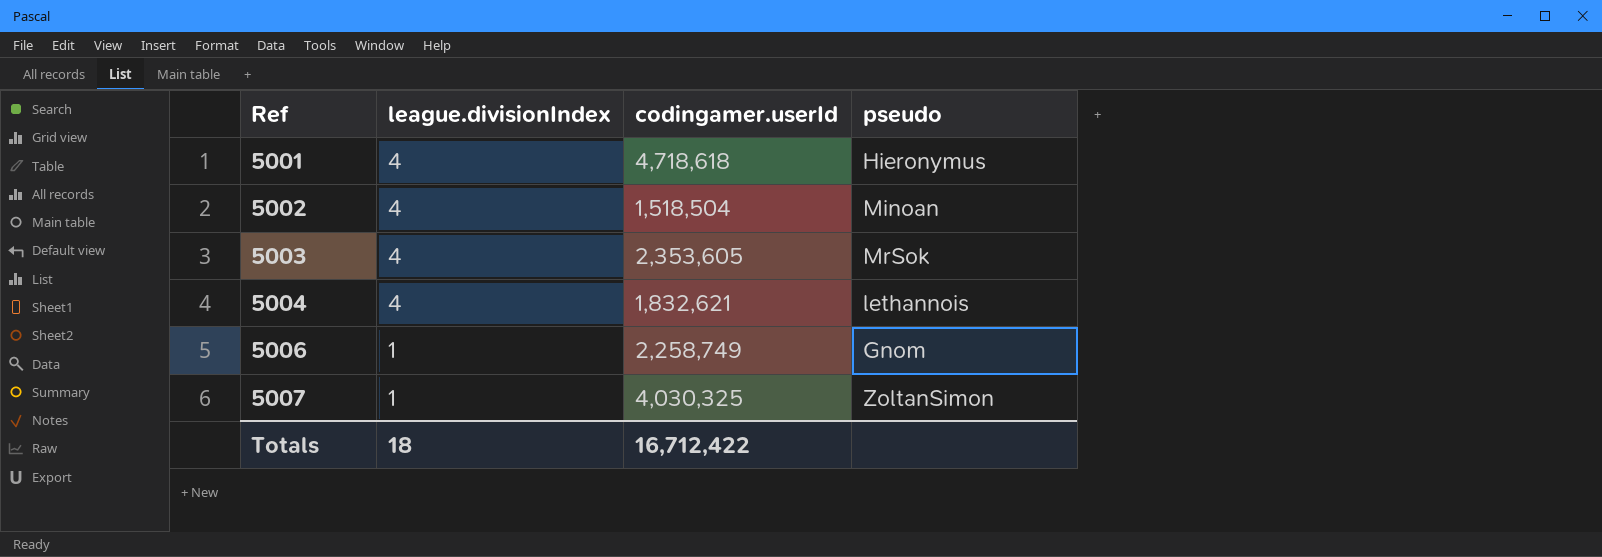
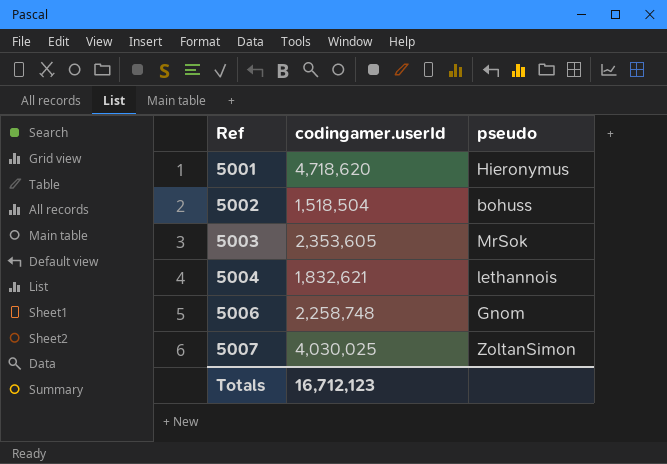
column league.divisionIndex | position: 2 -> none
5001 | codingamer.userId: 4,718,618 -> 4,718,620
5002 | pseudo: Minoan -> bohuss
5006 | codingamer.userId: 2,258,749 -> 2,258,748
5007 | codingamer.userId: 4,030,325 -> 4,030,025
Totals | codingamer.userId: 16,712,422 -> 16,712,123

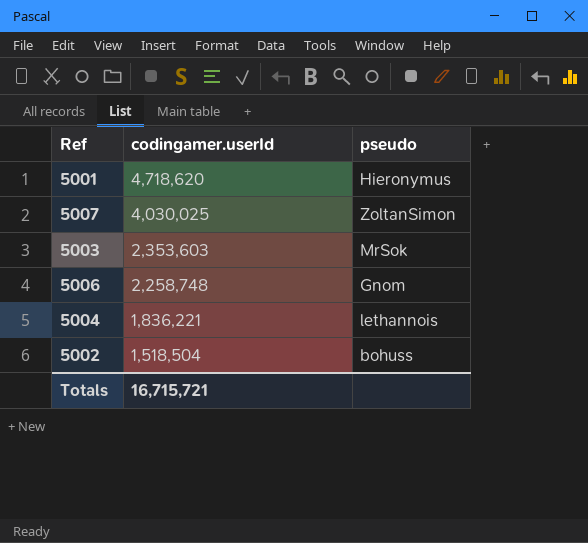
row order: Ref ascending -> codingamer.userId descending
5003 | codingamer.userId: 2,353,605 -> 2,353,603
5004 | codingamer.userId: 1,832,621 -> 1,836,221
Totals | codingamer.userId: 16,712,123 -> 16,715,721

